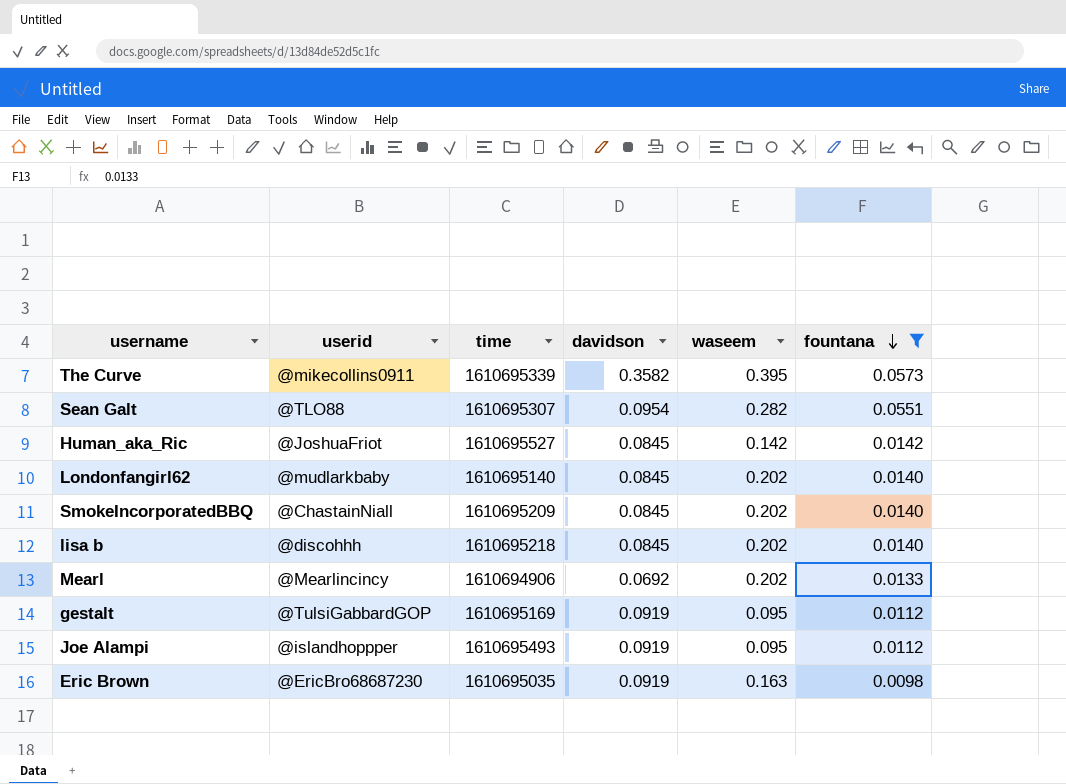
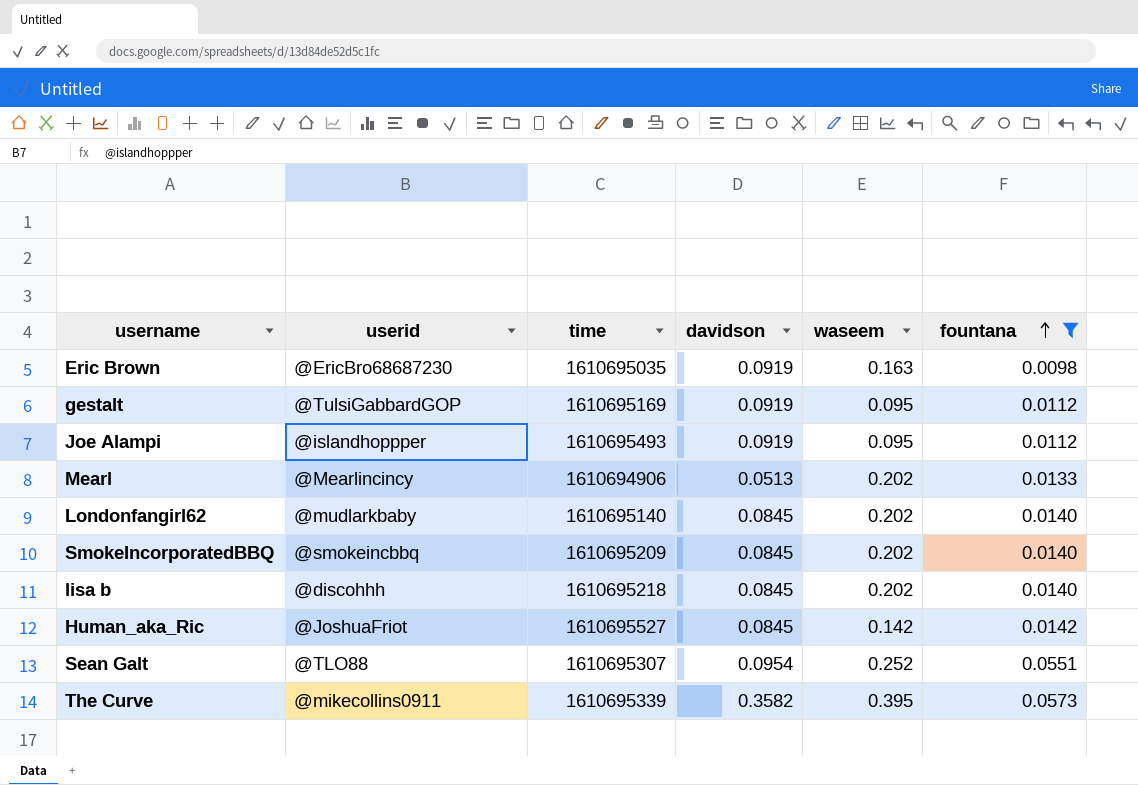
row order: fountana descending -> fountana ascending
Mearl | davidson: 0.0692 -> 0.0513
SmokeIncorporatedBBQ | userid: @ChastainNiall -> @smokeincbbq
Sean Galt | waseem: 0.282 -> 0.252

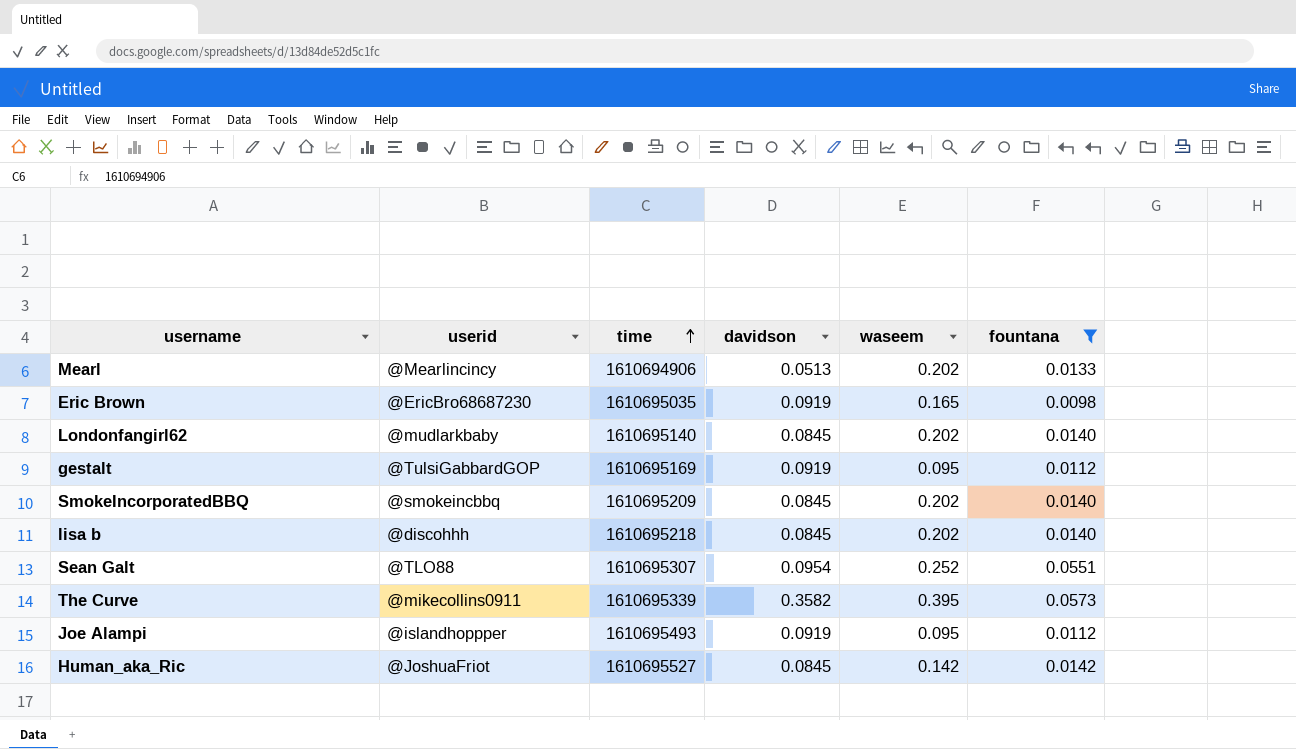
row order: fountana ascending -> time ascending
Eric Brown | waseem: 0.163 -> 0.165

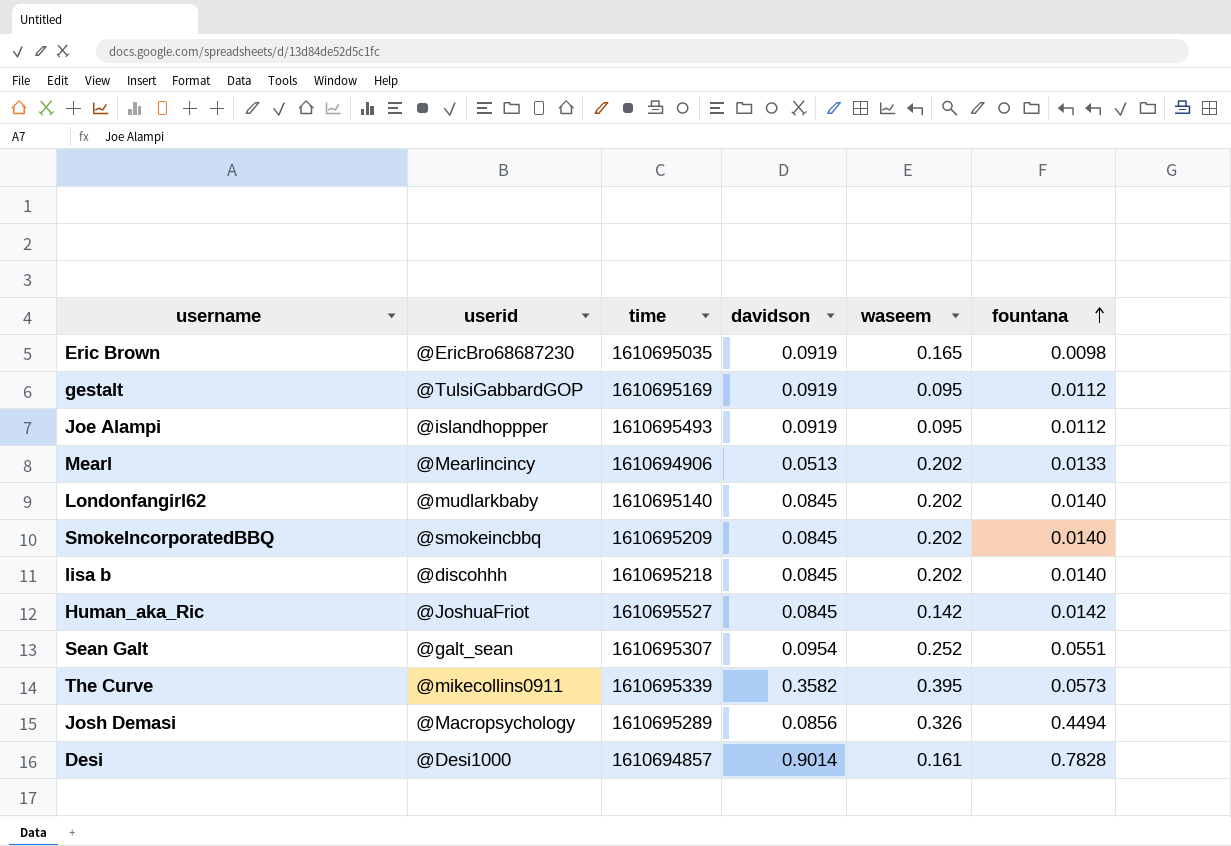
filter: fountana <= 0.0573 -> none
row order: time ascending -> fountana ascending
Sean Galt | userid: @TLO88 -> @galt_sean

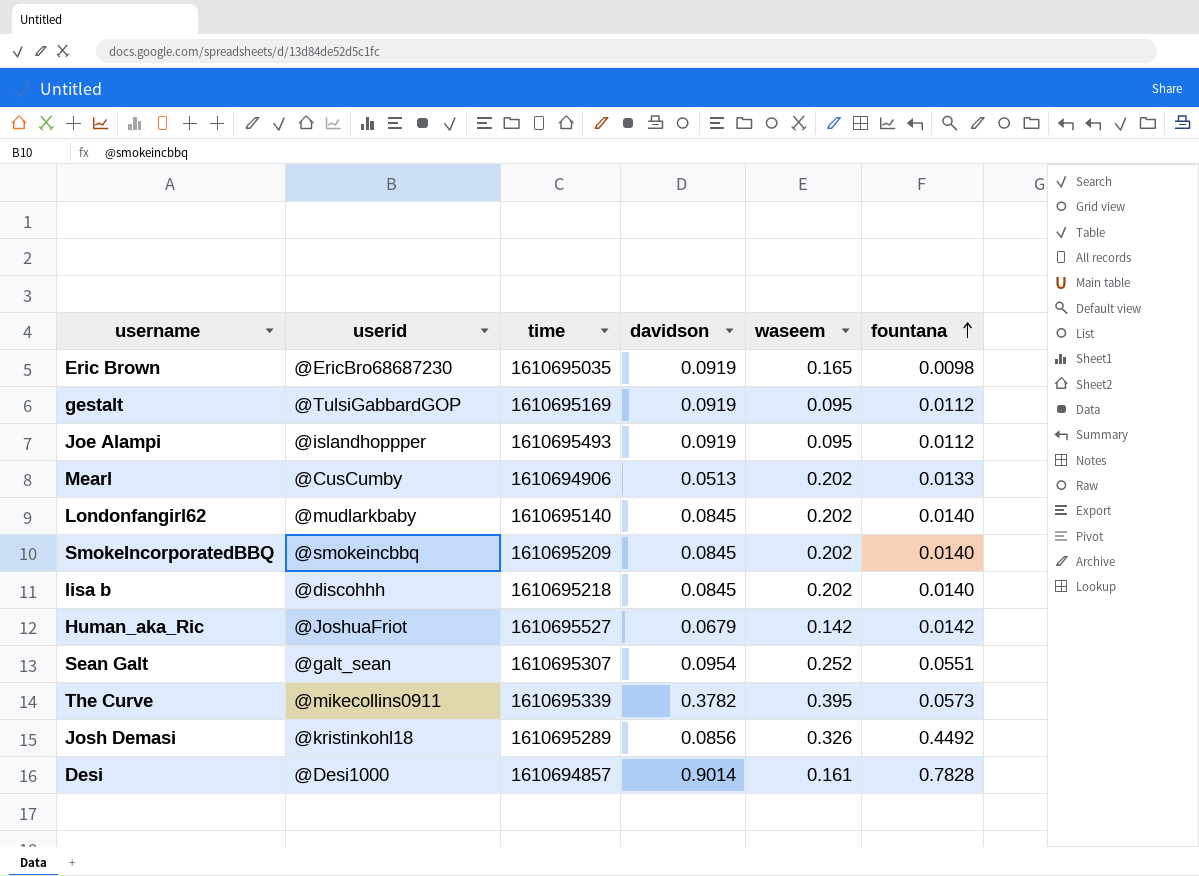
Mearl | userid: @Mearlincincy -> @CusCumby
Human_aka_Ric | davidson: 0.0845 -> 0.0679
The Curve | davidson: 0.3582 -> 0.3782
Josh Demasi | userid: @Macropsychology -> @kristinkohl18
Josh Demasi | fountana: 0.4494 -> 0.4492

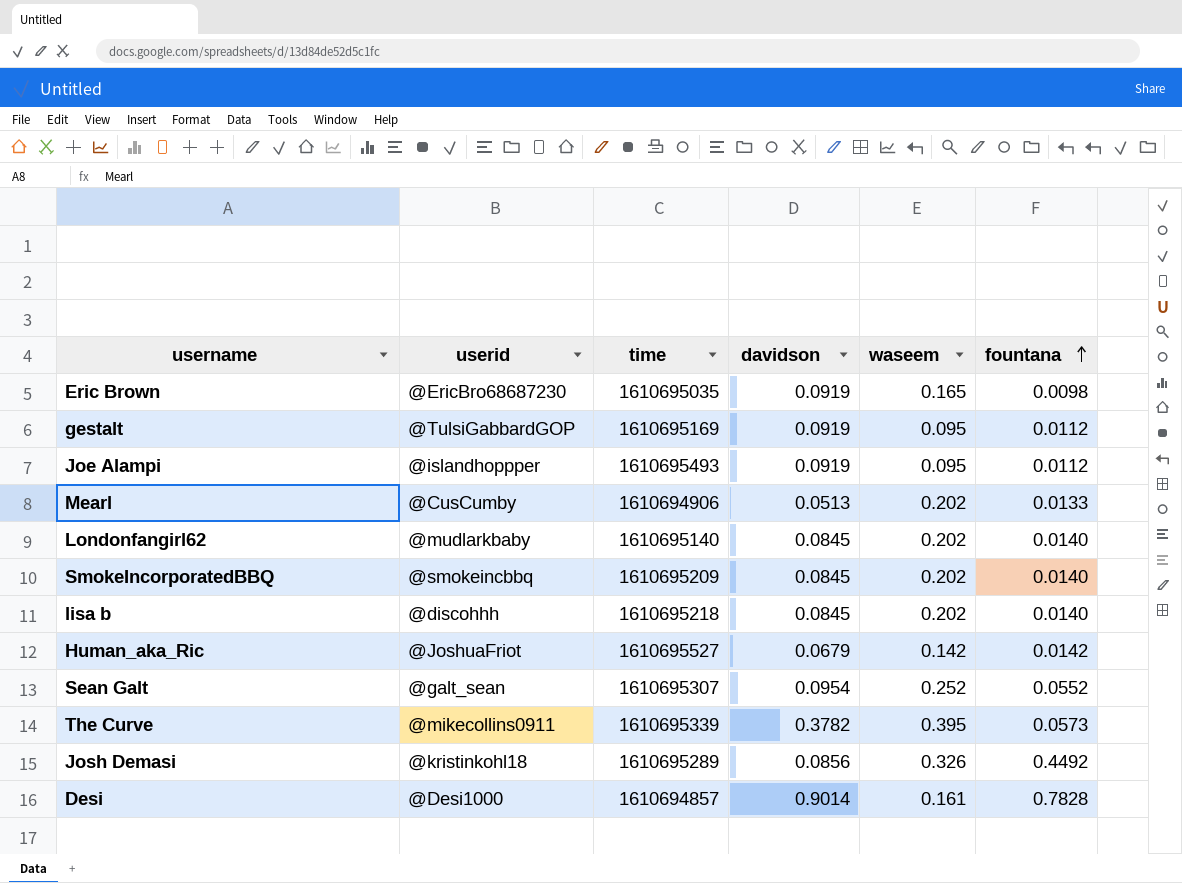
Sean Galt | fountana: 0.0551 -> 0.0552

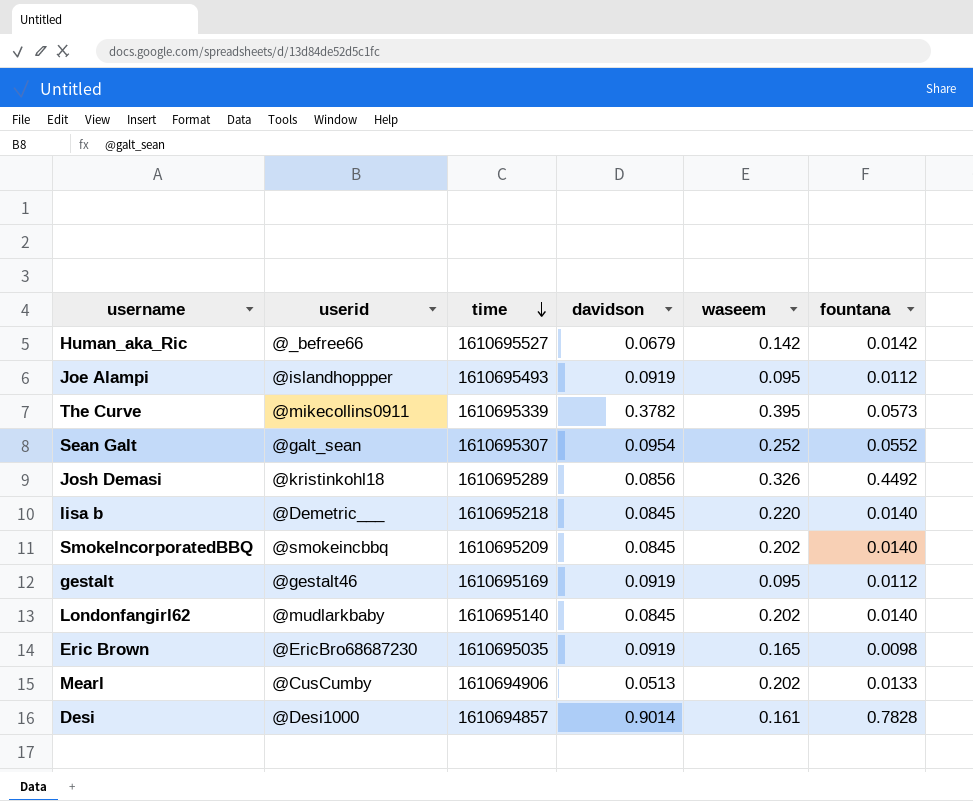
row order: fountana ascending -> time descending
Human_aka_Ric | userid: @JoshuaFriot -> @_befree66
lisa b | userid: @discohhh -> @Demetric___
lisa b | waseem: 0.202 -> 0.220
gestalt | userid: @TulsiGabbardGOP -> @gestalt46

